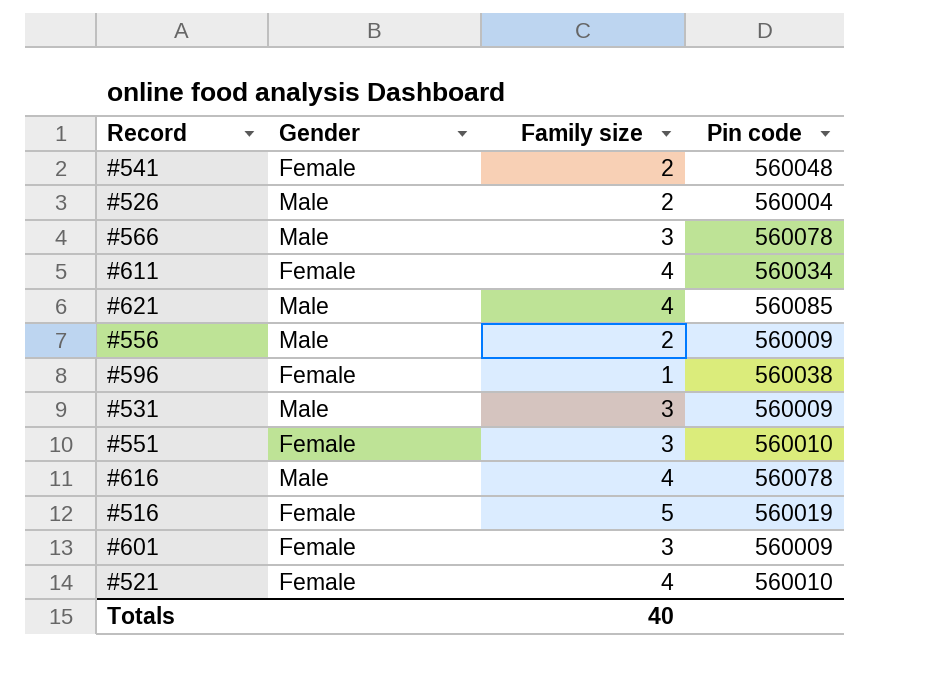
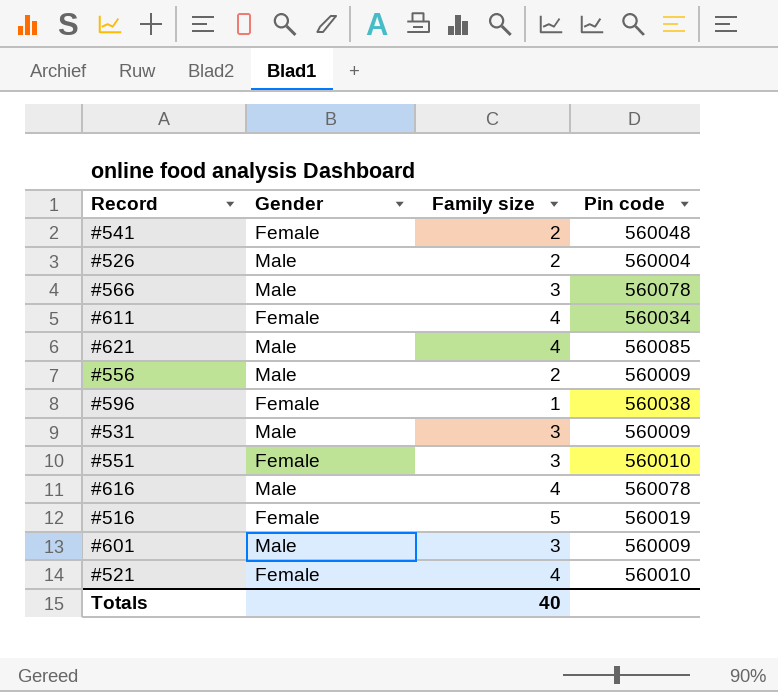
#601 | Gender: Female -> Male

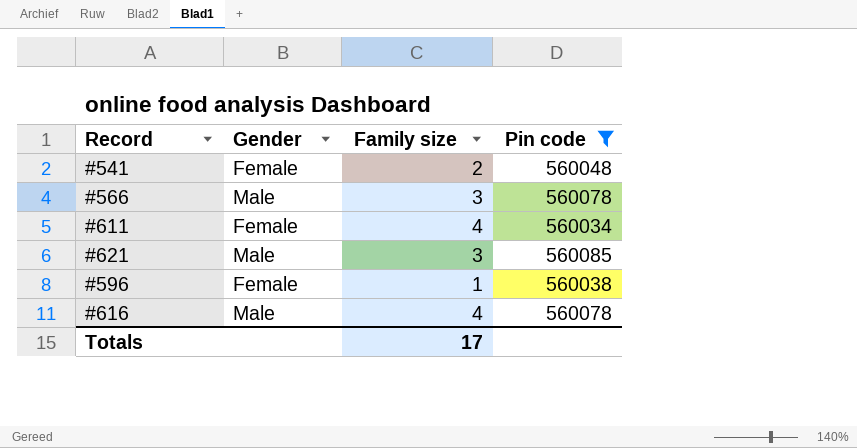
filter: none -> Pin code >= 560034
#621 | Family size: 4 -> 3
Totals | Family size: 40 -> 17

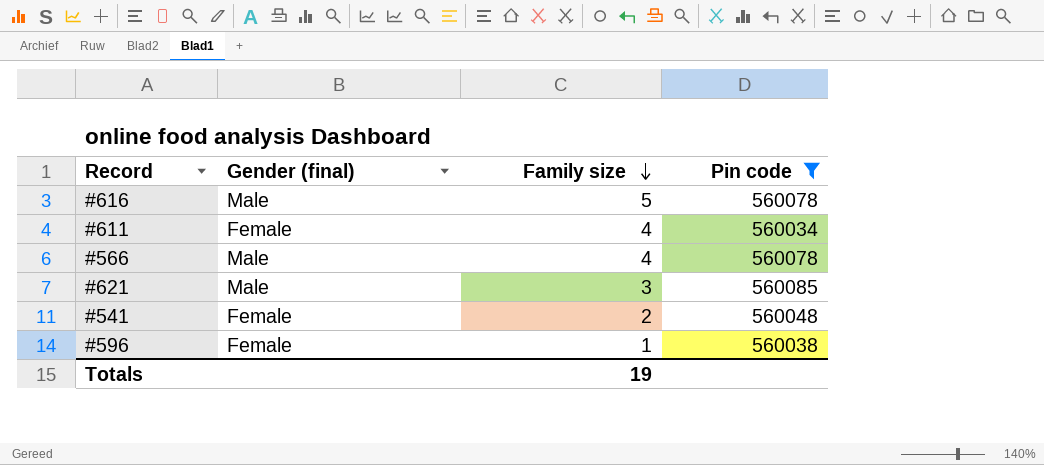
row order: none -> Family size descending
column name: Gender -> Gender (final)
#616 | Family size: 4 -> 5
#566 | Family size: 3 -> 4
Totals | Family size: 17 -> 19

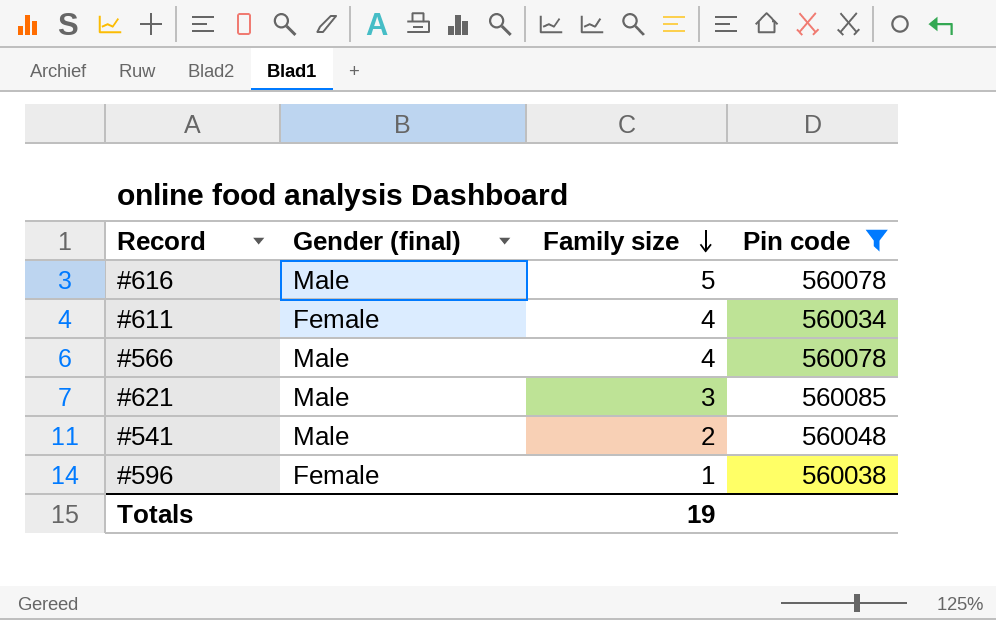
#541 | Gender (final): Female -> Male

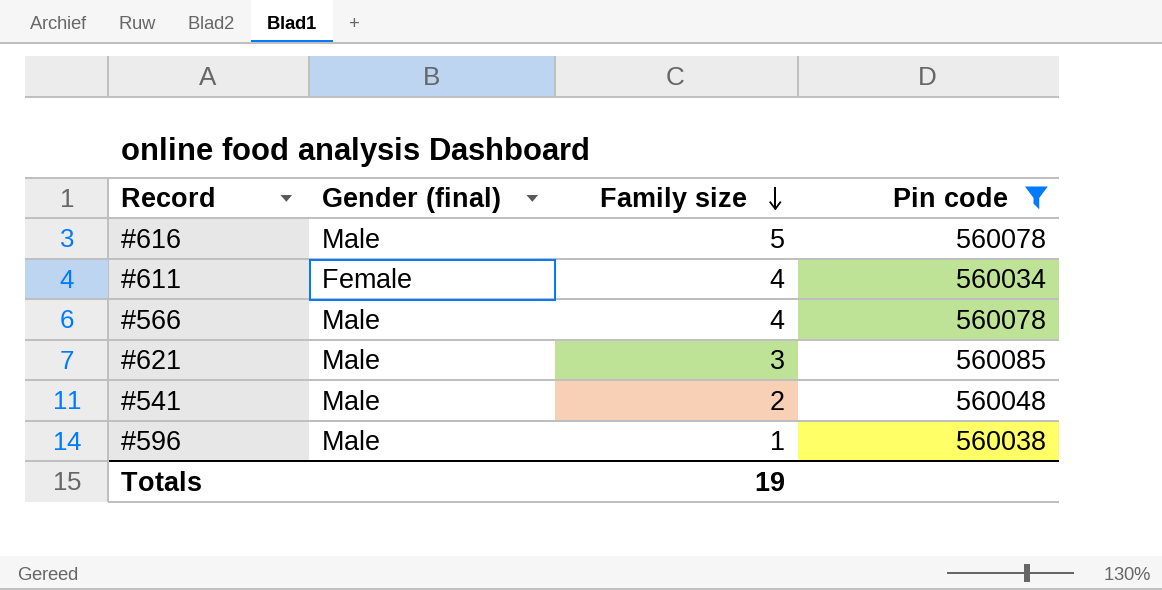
#596 | Gender (final): Female -> Male

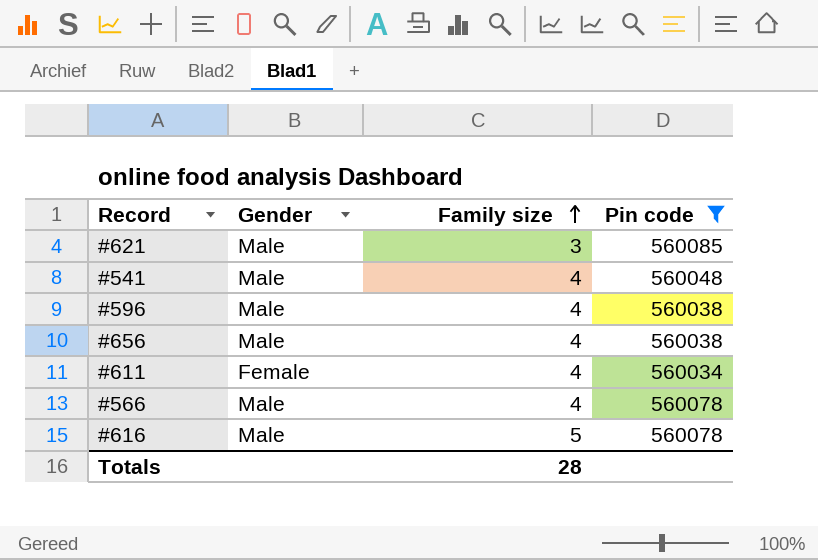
row order: Family size descending -> Family size ascending
column name: Gender (final) -> Gender
#541 | Family size: 2 -> 4
#596 | Family size: 1 -> 4
row #656: none -> Male | 4 | 560038
Totals | Family size: 19 -> 28

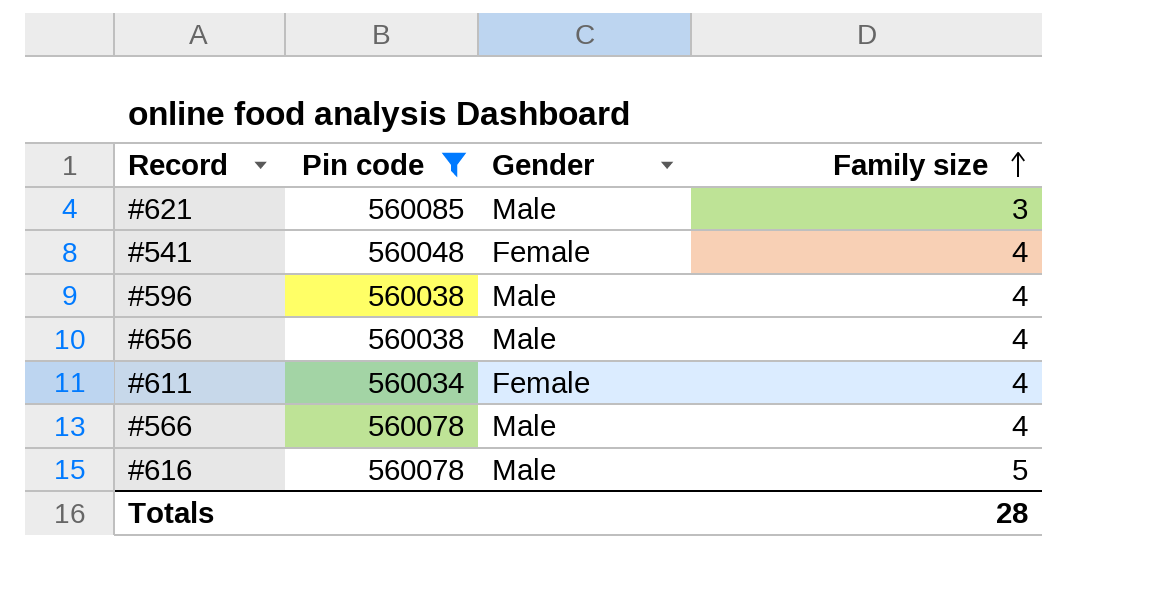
column Pin code | position: 4 -> 2
#541 | Gender: Male -> Female

